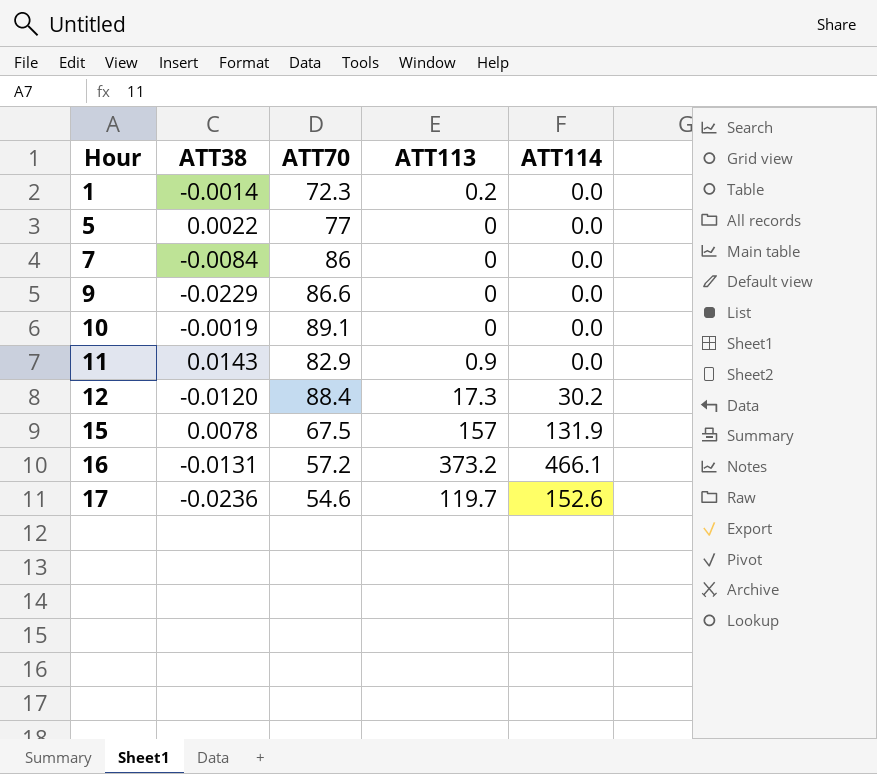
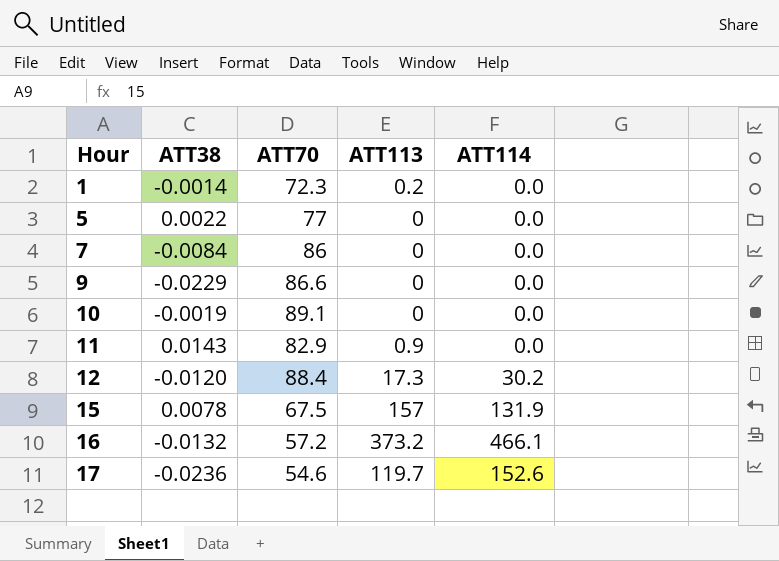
16 | ATT38: -0.0131 -> -0.0132

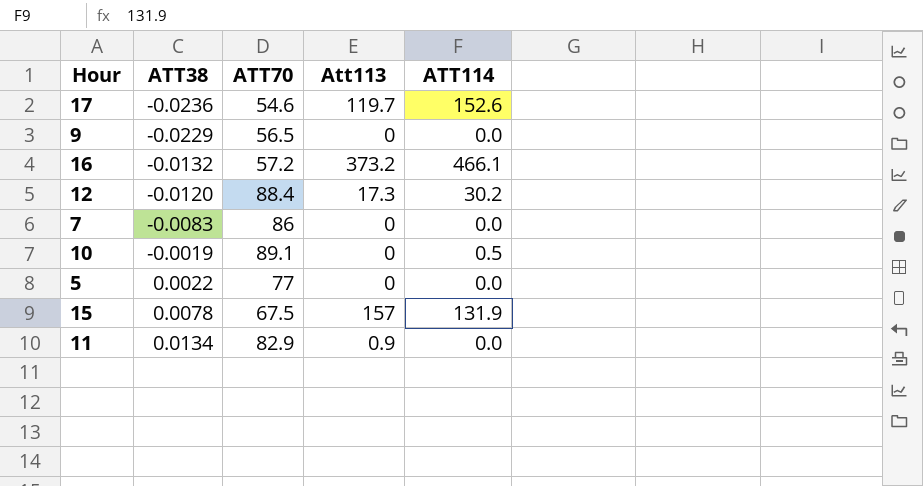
row order: Hour ascending -> ATT38 ascending
column name: ATT113 -> Att113
row 1: -0.0014 | 72.3 | 0.2 | 0.0 -> none
9 | ATT70: 86.6 -> 56.5
7 | ATT38: -0.0084 -> -0.0083
10 | ATT114: 0.0 -> 0.5
11 | ATT38: 0.0143 -> 0.0134

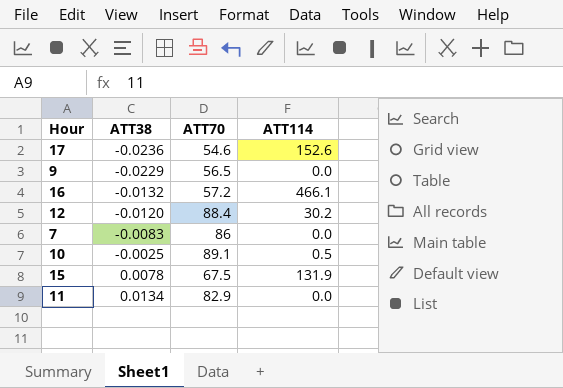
column Att113 | position: 4 -> none
row 5: 0.0022 | 77 | 0 | 0.0 -> none
10 | ATT38: -0.0019 -> -0.0025

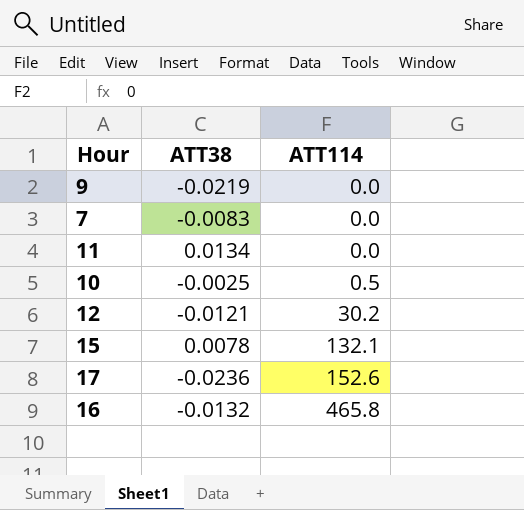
row order: ATT38 ascending -> ATT114 ascending
column ATT70 | position: 3 -> none
9 | ATT38: -0.0229 -> -0.0219
12 | ATT38: -0.0120 -> -0.0121
15 | ATT114: 131.9 -> 132.1
16 | ATT114: 466.1 -> 465.8

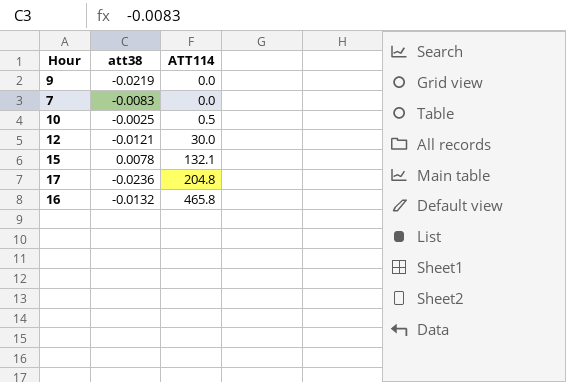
column name: ATT38 -> att38
row 11: 0.0134 | 0.0 -> none
12 | ATT114: 30.2 -> 30.0
17 | ATT114: 152.6 -> 204.8

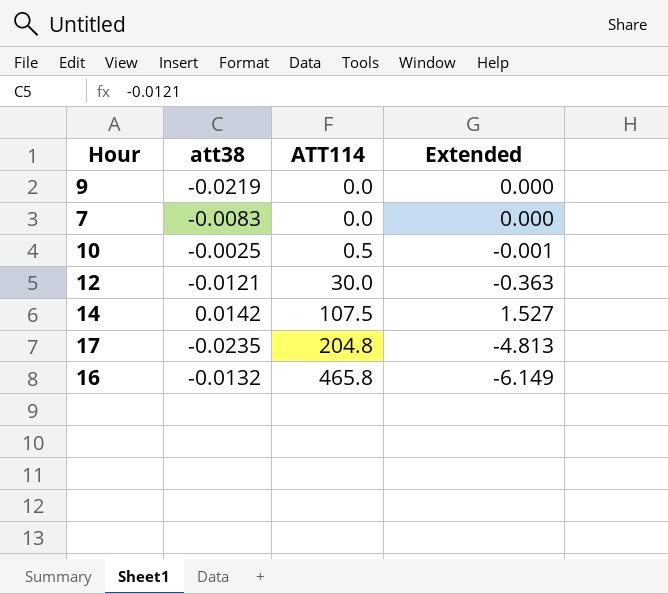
column Extended | formula: none -> [att38] * [ATT114]
row 15: 0.0078 | 132.1 -> none
row 14: none -> 0.0142 | 107.5 | 1.527
17 | att38: -0.0236 -> -0.0235

